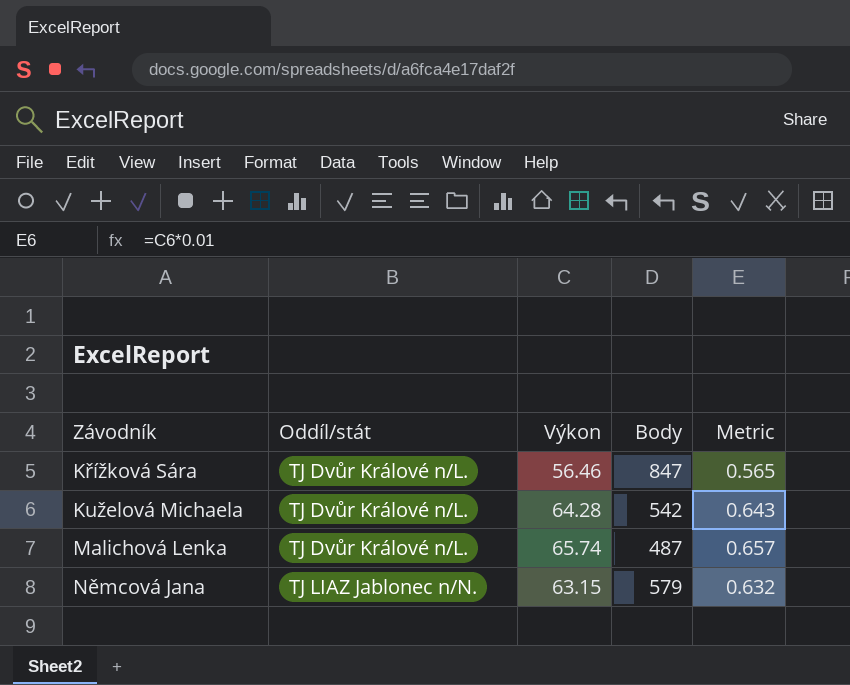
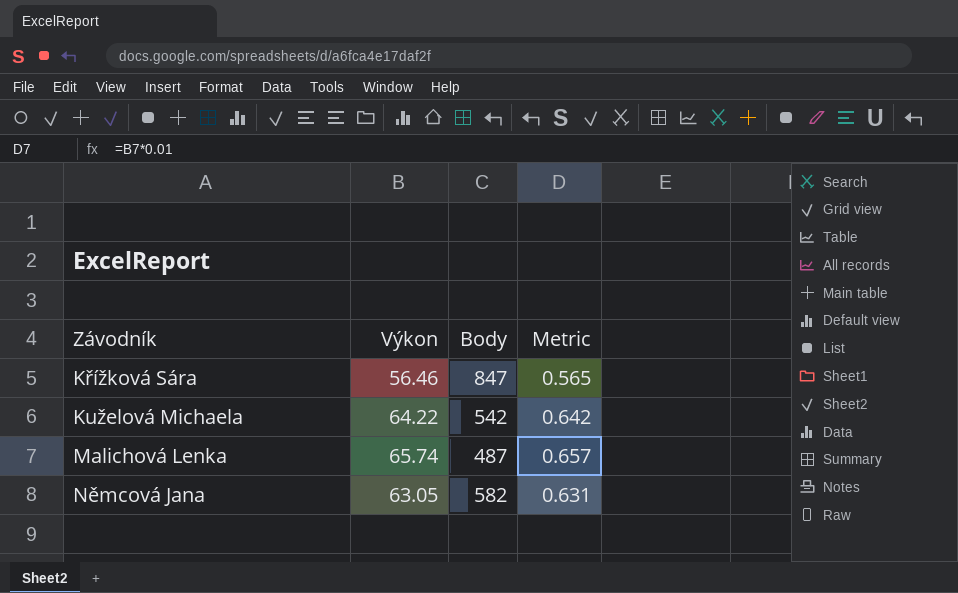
column Oddíl/stát | position: 2 -> none
Kuželová Michaela | Výkon: 64.28 -> 64.22
Kuželová Michaela | Metric: 0.643 -> 0.642
Němcová Jana | Výkon: 63.15 -> 63.05
Němcová Jana | Body: 579 -> 582
Němcová Jana | Metric: 0.632 -> 0.631

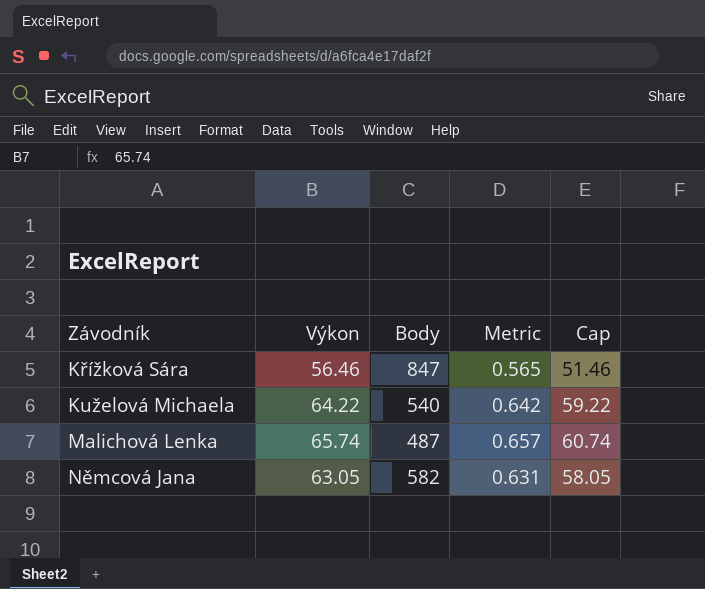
column Cap | formula: none -> [Výkon] - 5
Kuželová Michaela | Body: 542 -> 540

